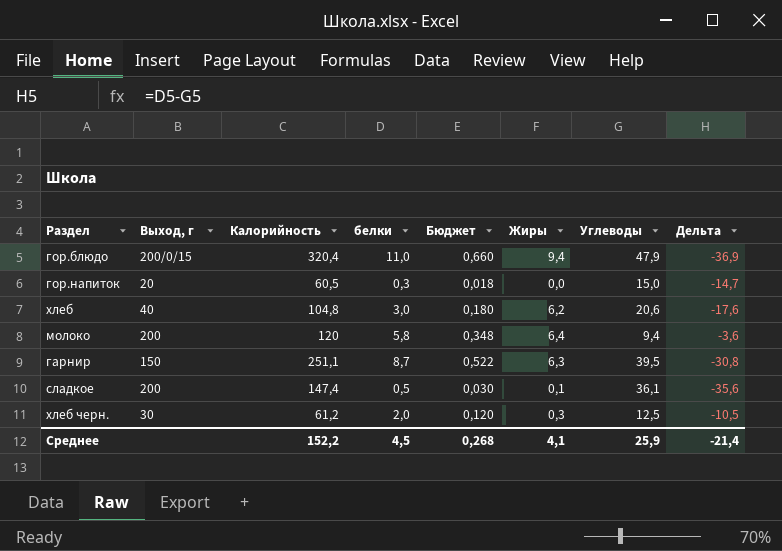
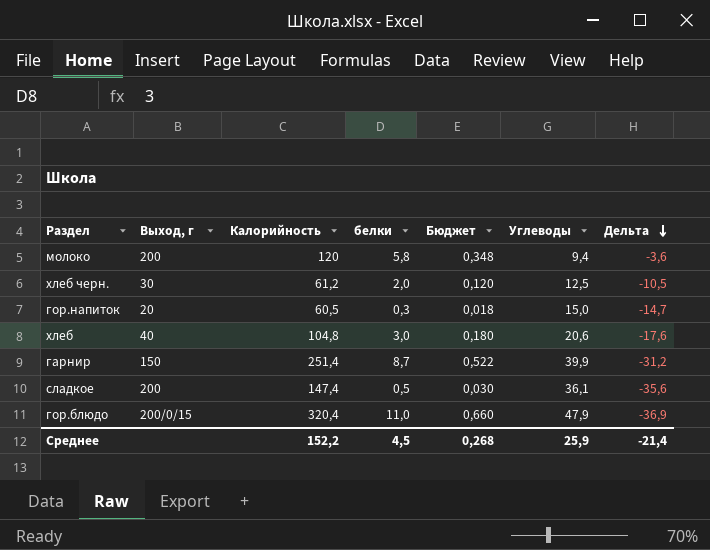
row order: none -> Дельта descending
column Жиры | position: 6 -> none
гарнир | Калорийность: 251,1 -> 251,4
гарнир | Углеводы: 39,5 -> 39,9
гарнир | Дельта: -30,8 -> -31,2

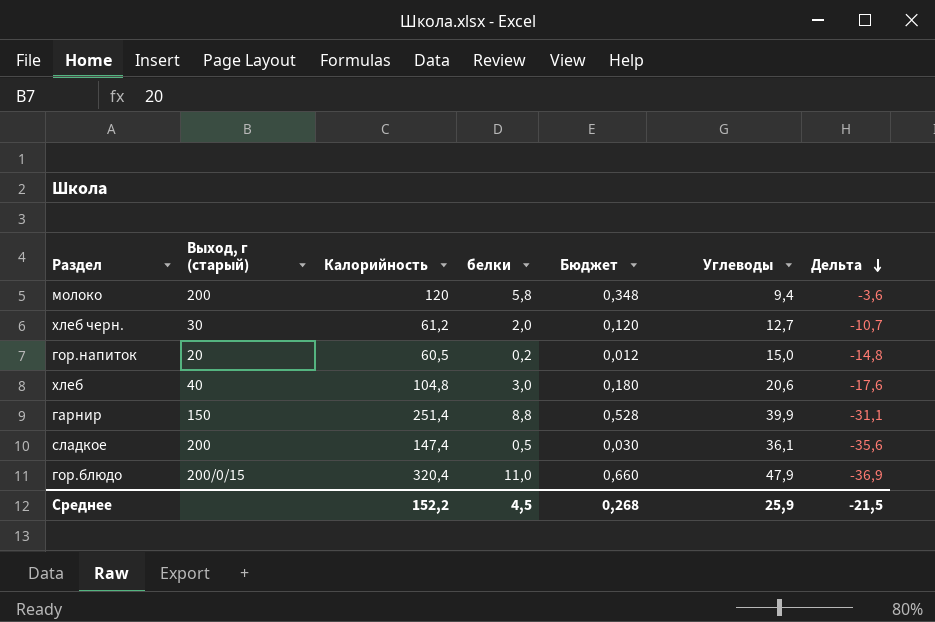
column name: Выход, г -> Выход, г (старый)
хлеб черн. | Углеводы: 12,5 -> 12,7
хлеб черн. | Дельта: -10,5 -> -10,7
гор.напиток | белки: 0,3 -> 0,2
гор.напиток | Бюджет: 0,018 -> 0,012
гор.напиток | Дельта: -14,7 -> -14,8
гарнир | белки: 8,7 -> 8,8
гарнир | Бюджет: 0,522 -> 0,528
гарнир | Дельта: -31,2 -> -31,1
Среднее | Дельта: -21,4 -> -21,5

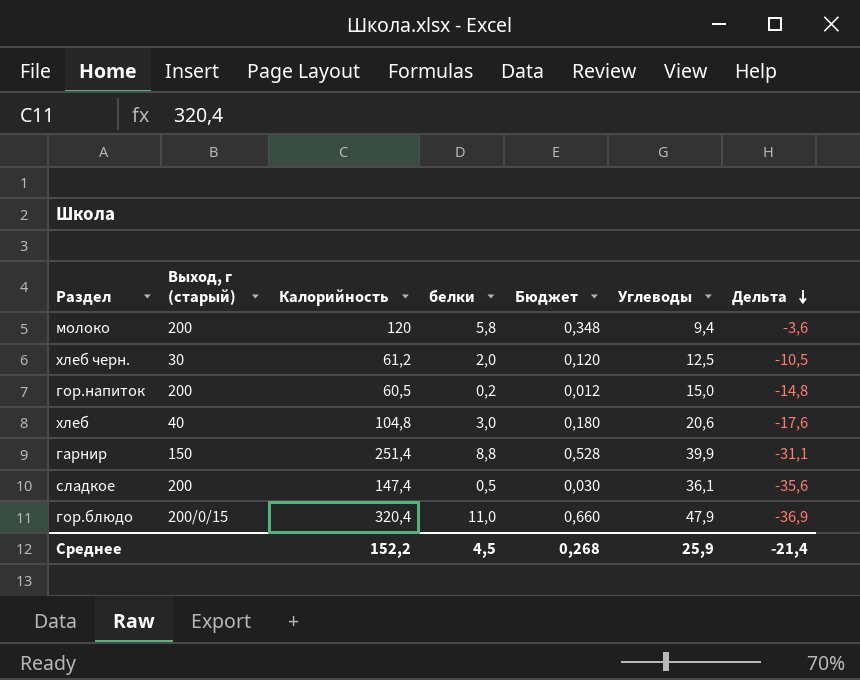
хлеб черн. | Углеводы: 12,7 -> 12,5
хлеб черн. | Дельта: -10,7 -> -10,5
гор.напиток | Выход, г (старый): 20 -> 200
Среднее | Дельта: -21,5 -> -21,4

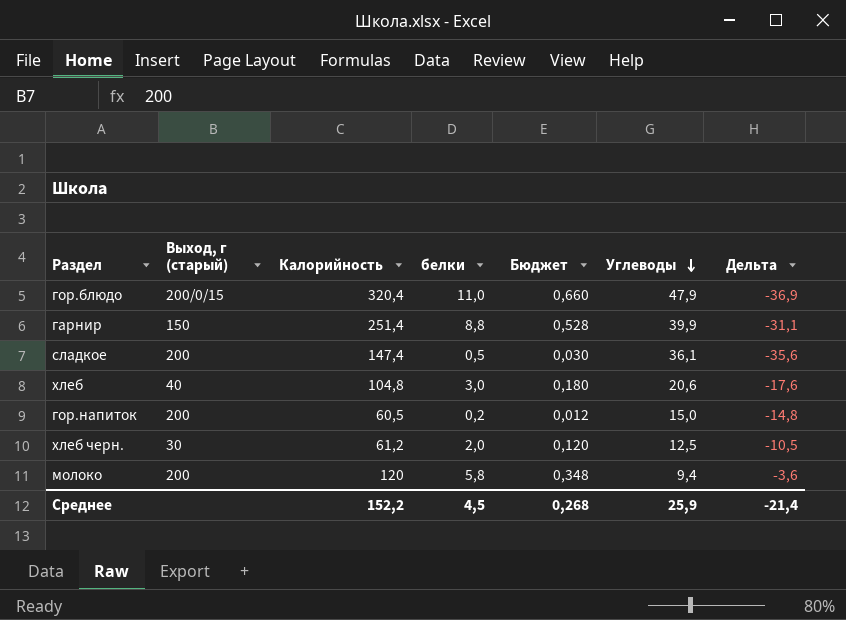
row order: Дельта descending -> Углеводы descending

